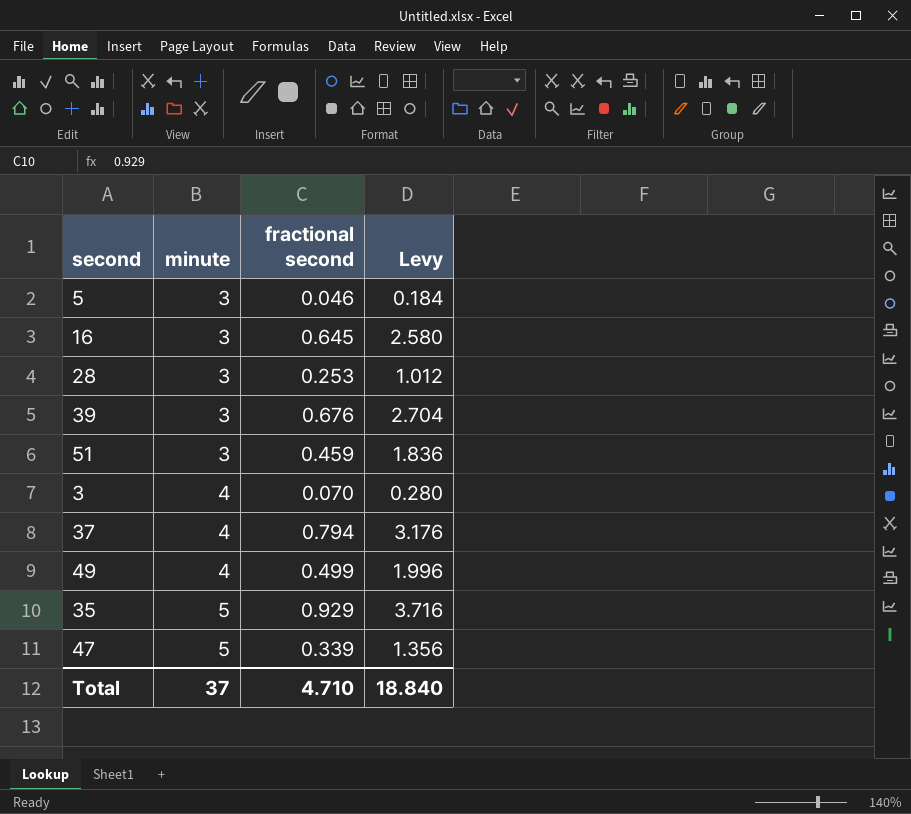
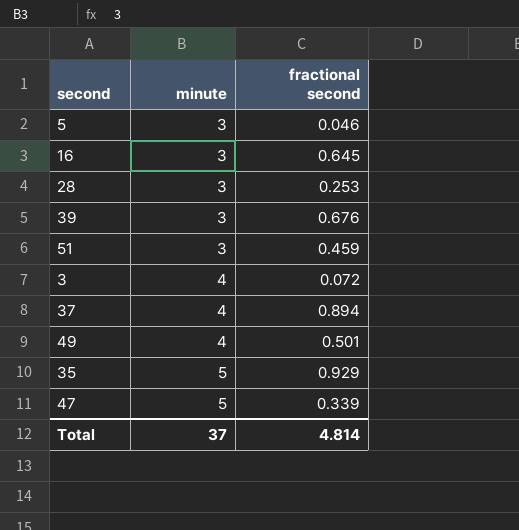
column Levy | formula: [fractional second] * 4 -> none
3 | fractional second: 0.070 -> 0.072
37 | fractional second: 0.794 -> 0.894
49 | fractional second: 0.499 -> 0.501
Total | fractional second: 4.710 -> 4.814

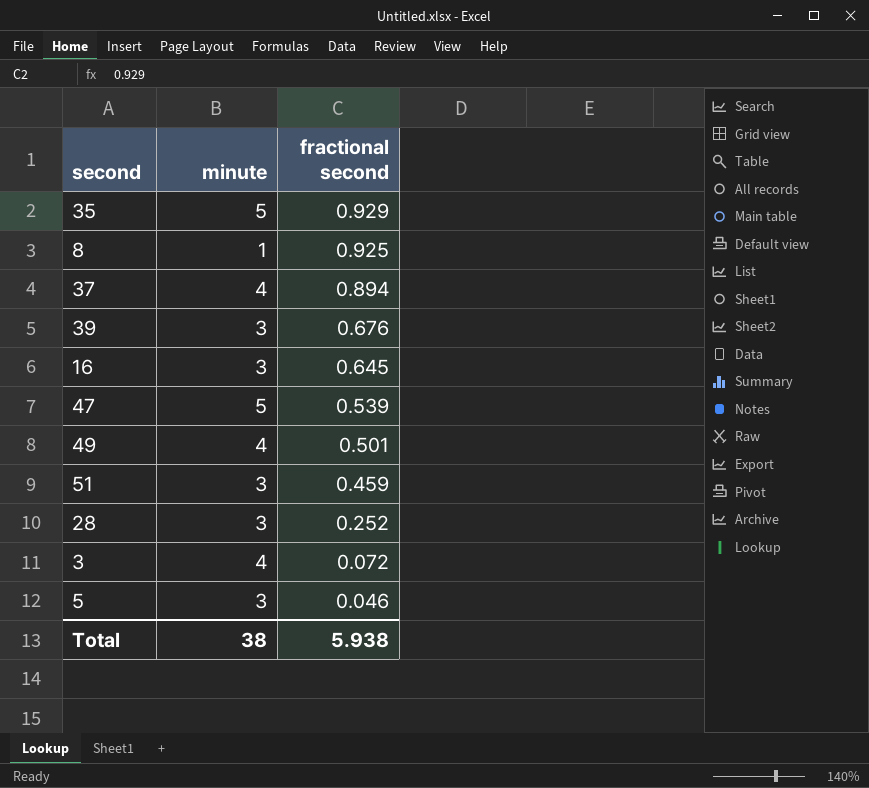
row order: minute ascending -> fractional second descending
row 8: none -> 1 | 0.925
47 | fractional second: 0.339 -> 0.539
28 | fractional second: 0.253 -> 0.252
Total | minute: 37 -> 38
Total | fractional second: 4.814 -> 5.938

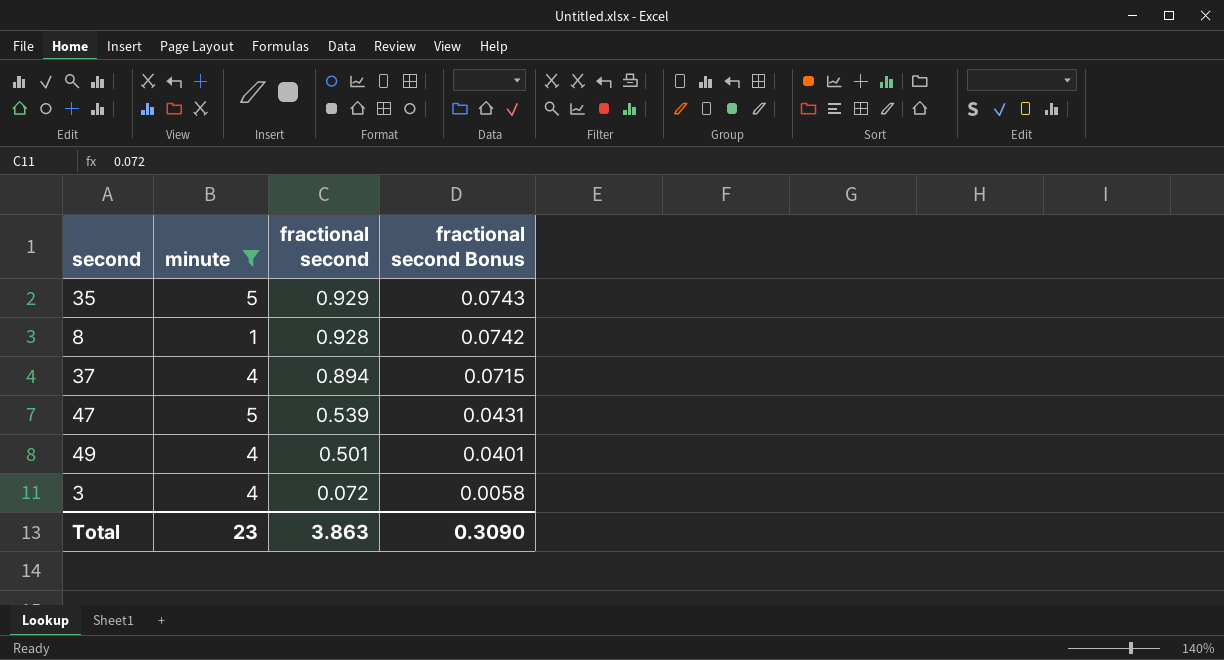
filter: none -> minute != 3
column fractional second Bonus | formula: none -> [fractional second] * 0.08
8 | fractional second: 0.925 -> 0.928
Total | minute: 38 -> 23
Total | fractional second: 5.938 -> 3.863

